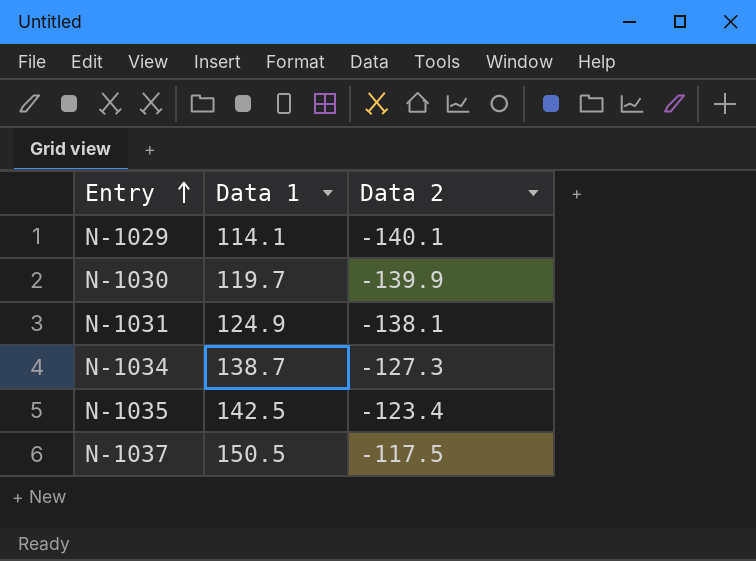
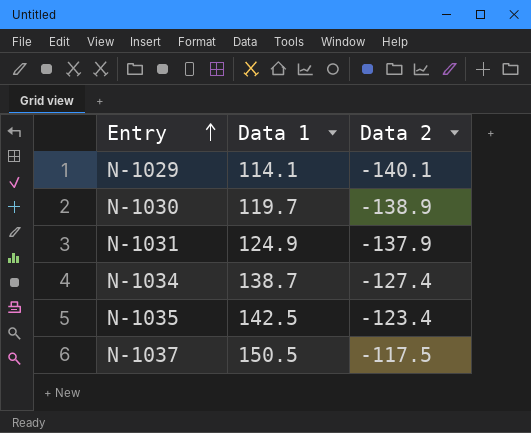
N-1030 | Data 2: -139.9 -> -138.9
N-1031 | Data 2: -138.1 -> -137.9
N-1034 | Data 2: -127.3 -> -127.4

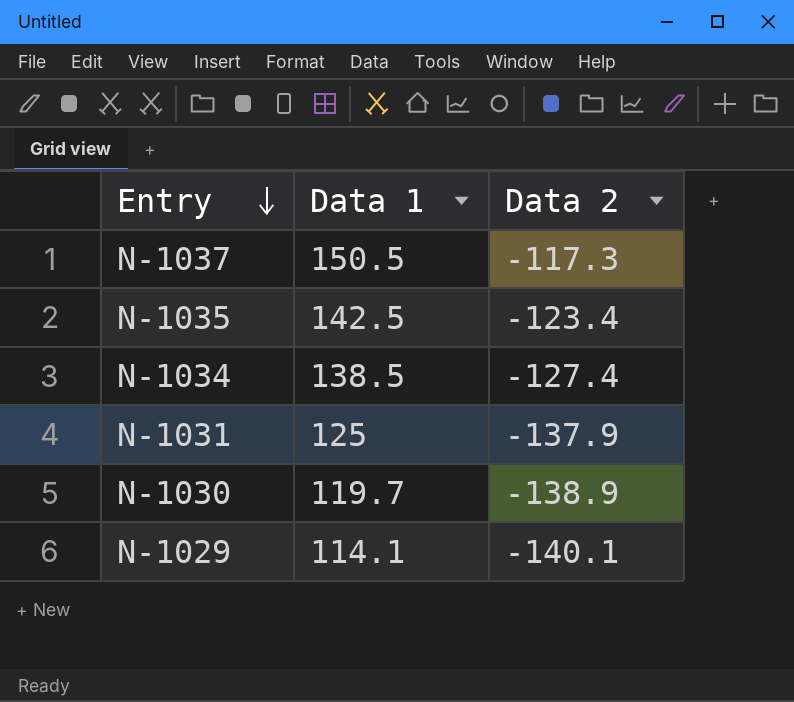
row order: Entry ascending -> Entry descending
N-1037 | Data 2: -117.5 -> -117.3
N-1034 | Data 1: 138.7 -> 138.5
N-1031 | Data 1: 124.9 -> 125

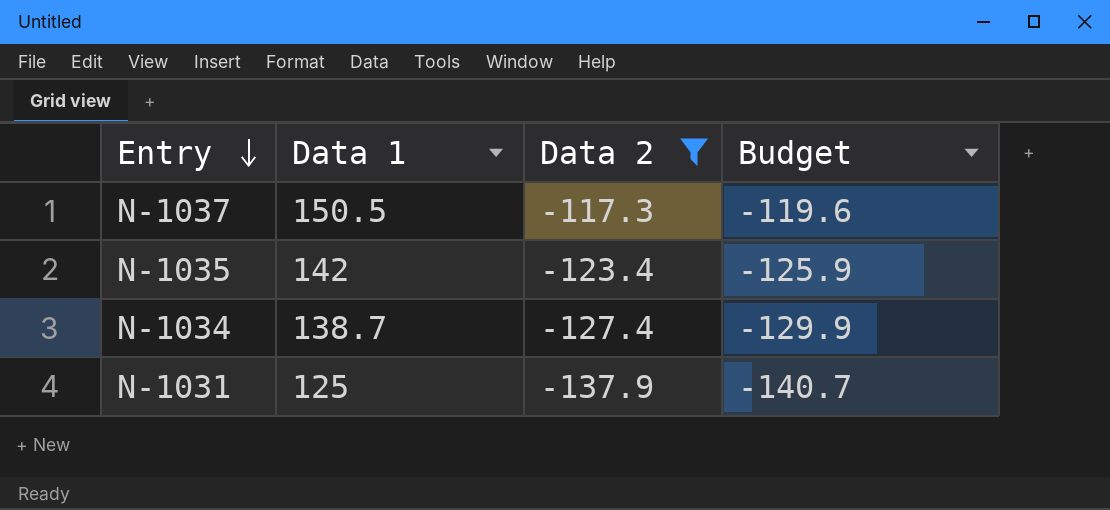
filter: none -> Data 2 >= -137.9
column Budget | formula: none -> [Data 2] * 1.02
N-1035 | Data 1: 142.5 -> 142
N-1034 | Data 1: 138.5 -> 138.7

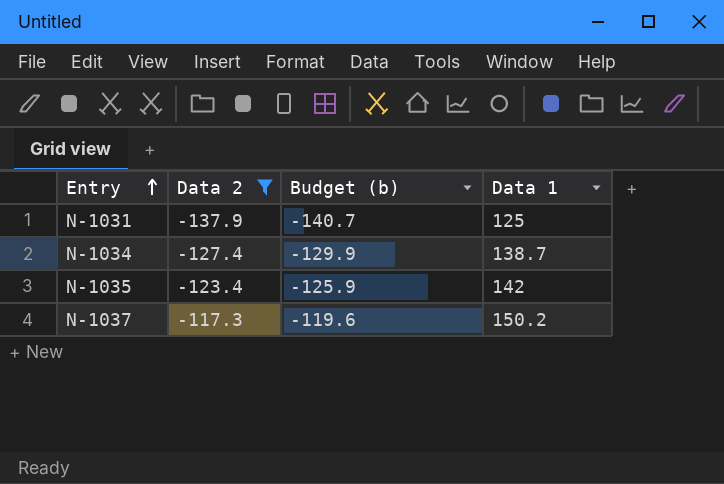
row order: Entry descending -> Entry ascending
column name: Budget -> Budget (b)
column Data 1 | position: 2 -> 4
N-1037 | Data 1: 150.5 -> 150.2

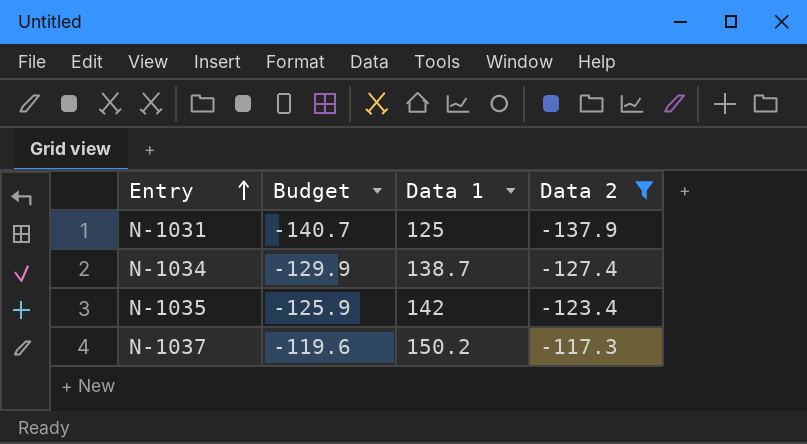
column name: Budget (b) -> Budget
column Data 2 | position: 2 -> 4

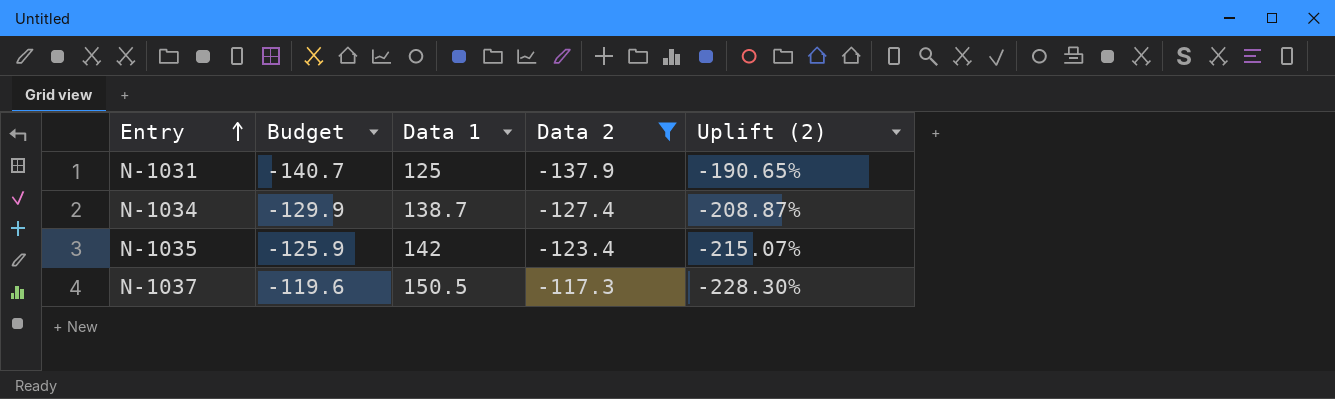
column Uplift (2) | formula: none -> ([Data 1] - [Data 2]) / [Data 2]
N-1037 | Data 1: 150.2 -> 150.5

